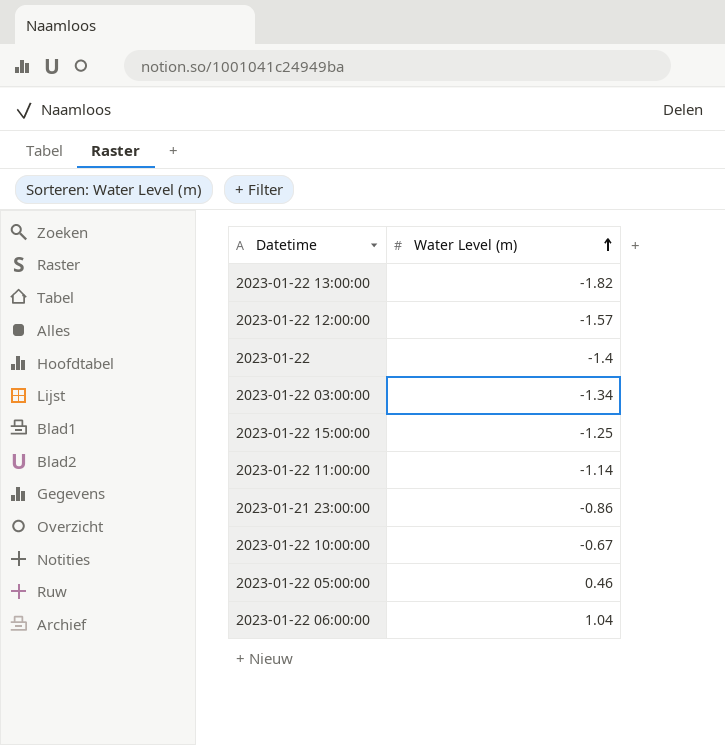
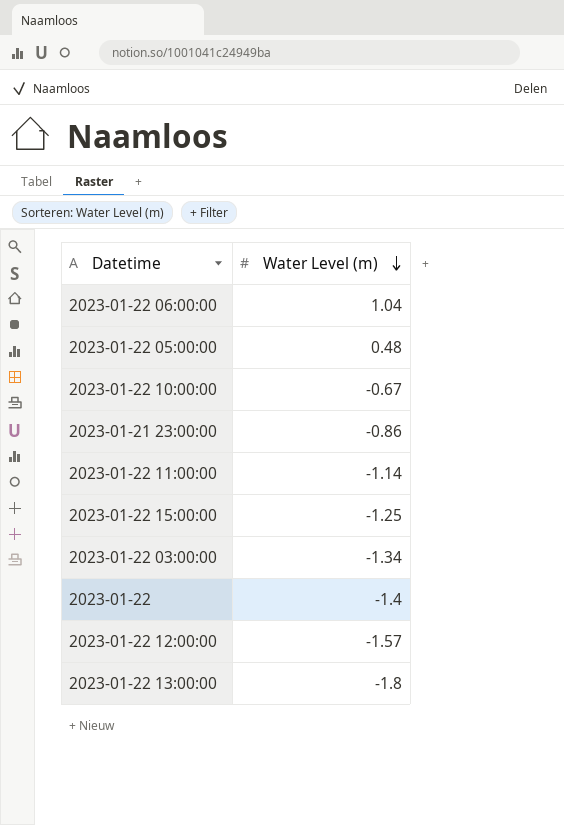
row order: Water Level (m) ascending -> Water Level (m) descending
2023-01-22 05:00:00 | Water Level (m): 0.46 -> 0.48
2023-01-22 13:00:00 | Water Level (m): -1.82 -> -1.8

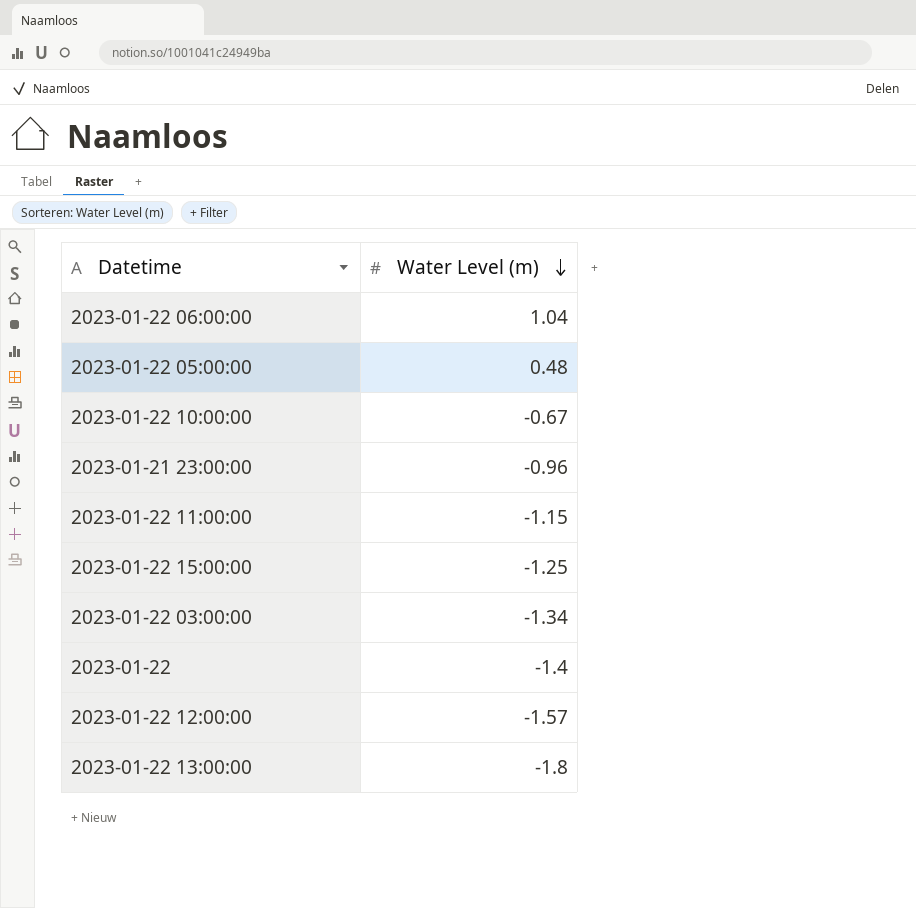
2023-01-21 23:00:00 | Water Level (m): -0.86 -> -0.96
2023-01-22 11:00:00 | Water Level (m): -1.14 -> -1.15

